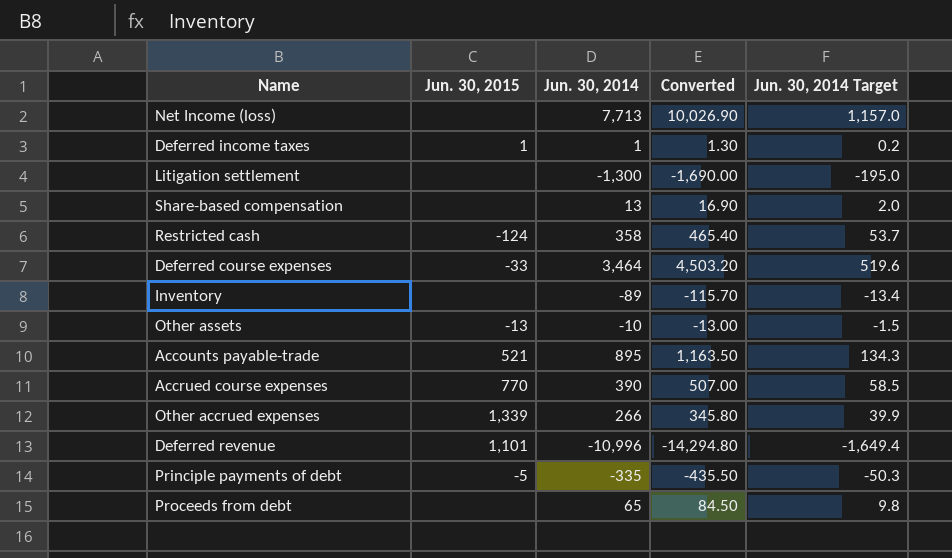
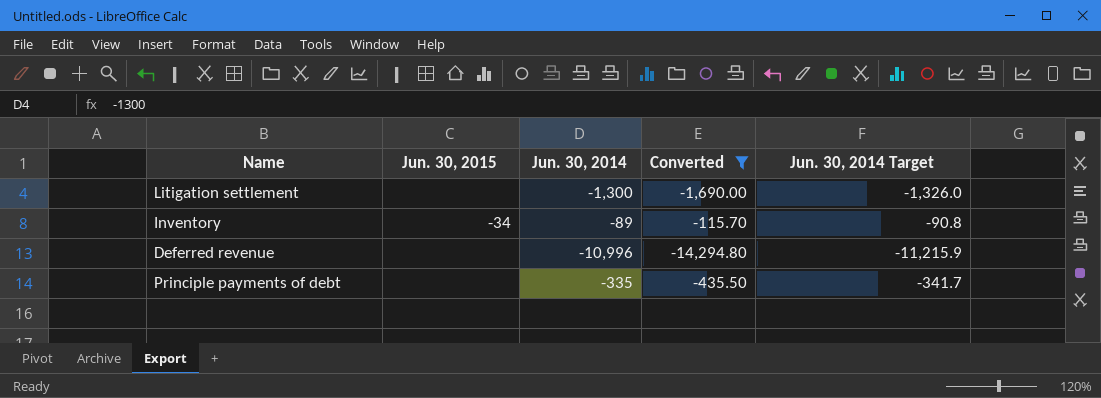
filter: none -> Converted <= -115.70
column Jun. 30, 2014 Target | formula: [Jun. 30, 2014] * 0.15 -> [Jun. 30, 2014] * 1.02
Inventory | Jun. 30, 2015: none -> -34
Deferred revenue | Jun. 30, 2015: 1,101 -> none
Principle payments of debt | Jun. 30, 2015: -5 -> none

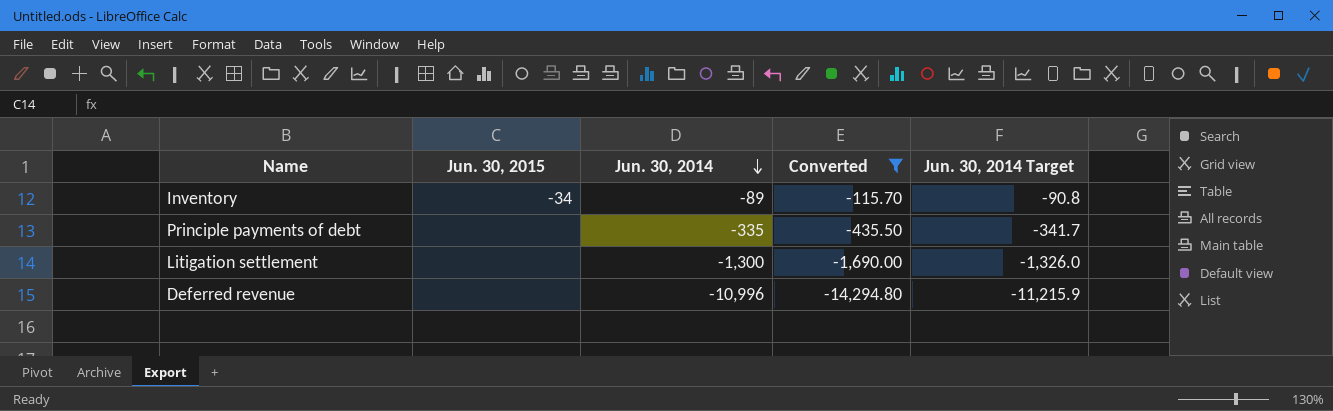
row order: none -> Jun. 30, 2014 descending

